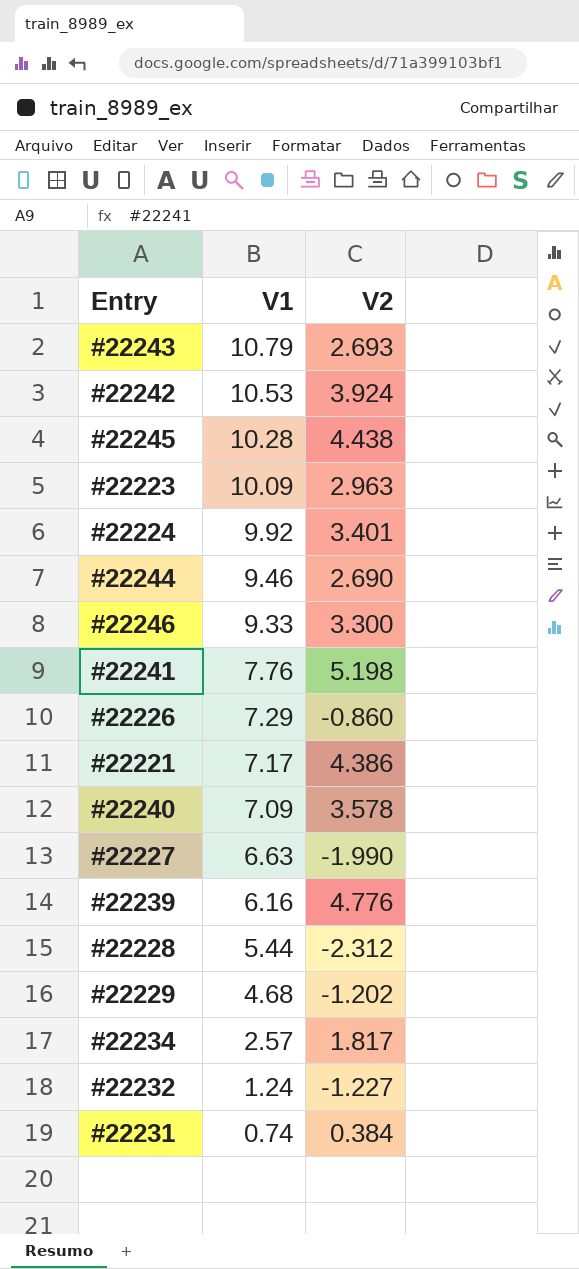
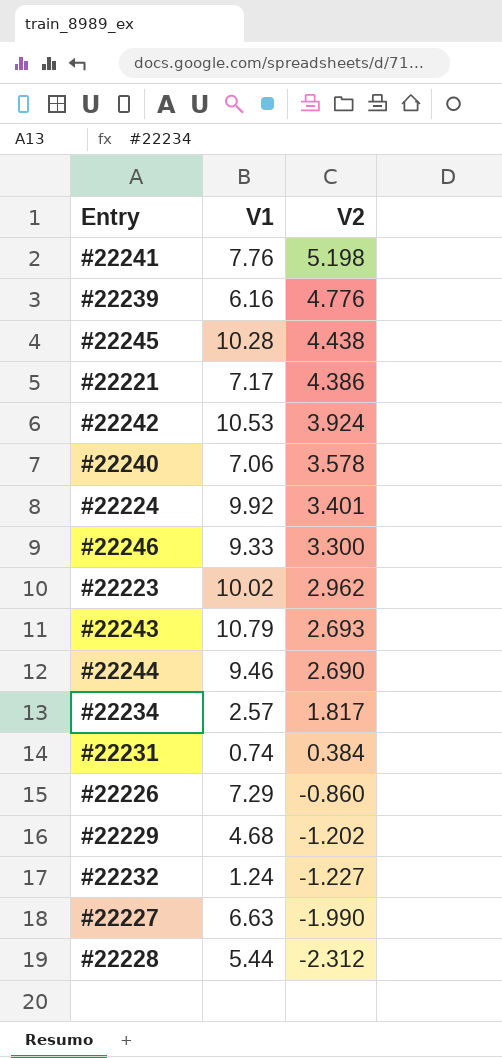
row order: V1 descending -> V2 descending
#22240 | V1: 7.09 -> 7.06
#22223 | V1: 10.09 -> 10.02
#22223 | V2: 2.963 -> 2.962

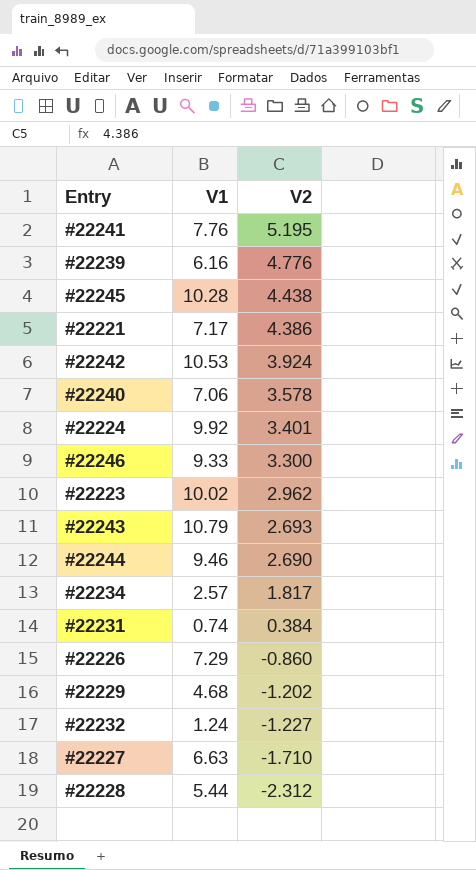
#22241 | V2: 5.198 -> 5.195
#22227 | V2: -1.990 -> -1.710

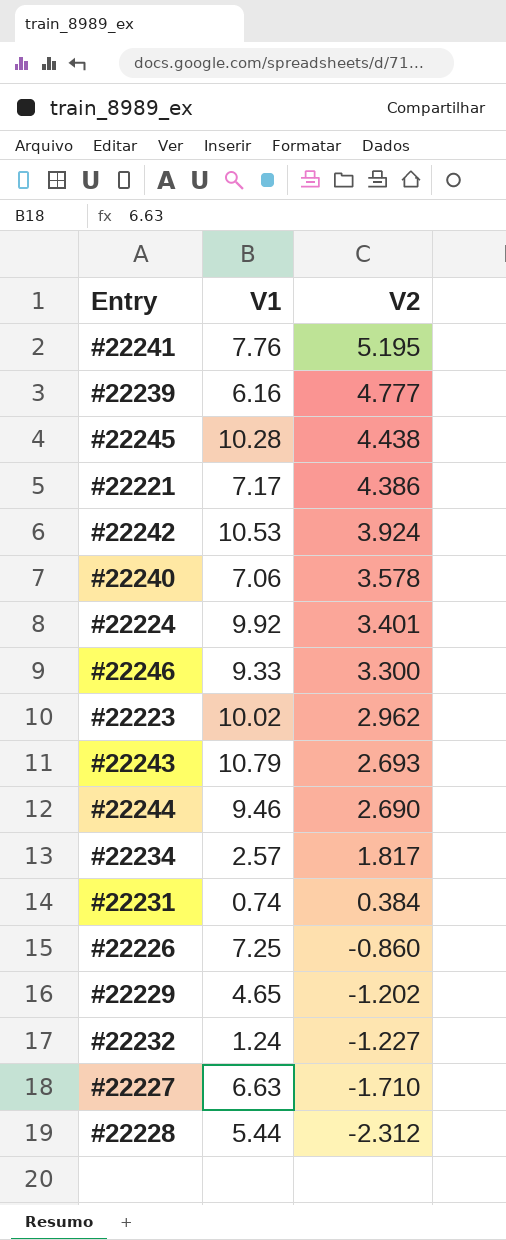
#22239 | V2: 4.776 -> 4.777
#22226 | V1: 7.29 -> 7.25
#22229 | V1: 4.68 -> 4.65

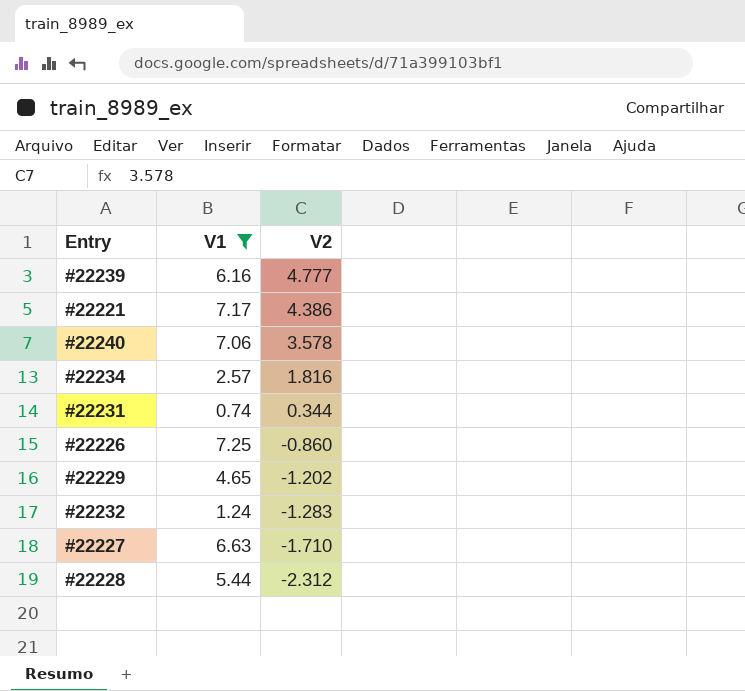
filter: none -> V1 <= 7.25
#22234 | V2: 1.817 -> 1.816
#22231 | V2: 0.384 -> 0.344
#22232 | V2: -1.227 -> -1.283

